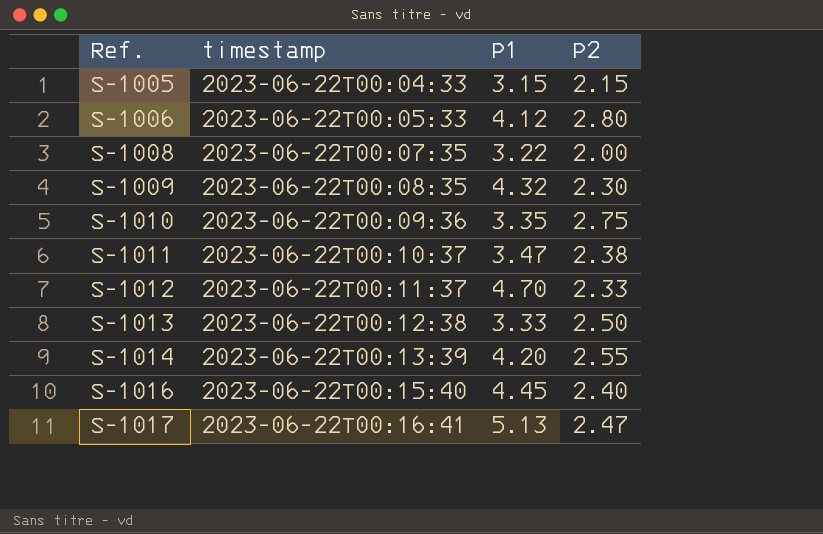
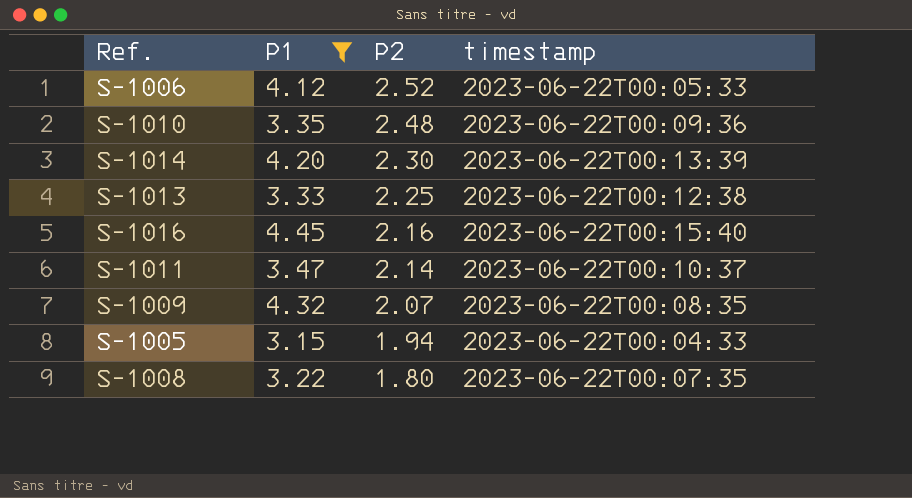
filter: none -> P1 <= 4.45
row order: Ref. ascending -> P2 descending
column timestamp | position: 2 -> 4
S-1006 | P2: 2.80 -> 2.52
S-1010 | P2: 2.75 -> 2.48
S-1014 | P2: 2.55 -> 2.30
S-1013 | P2: 2.50 -> 2.25
S-1016 | P2: 2.40 -> 2.16
S-1011 | P2: 2.38 -> 2.14
S-1009 | P2: 2.30 -> 2.07
S-1005 | P2: 2.15 -> 1.94
S-1008 | P2: 2.00 -> 1.80

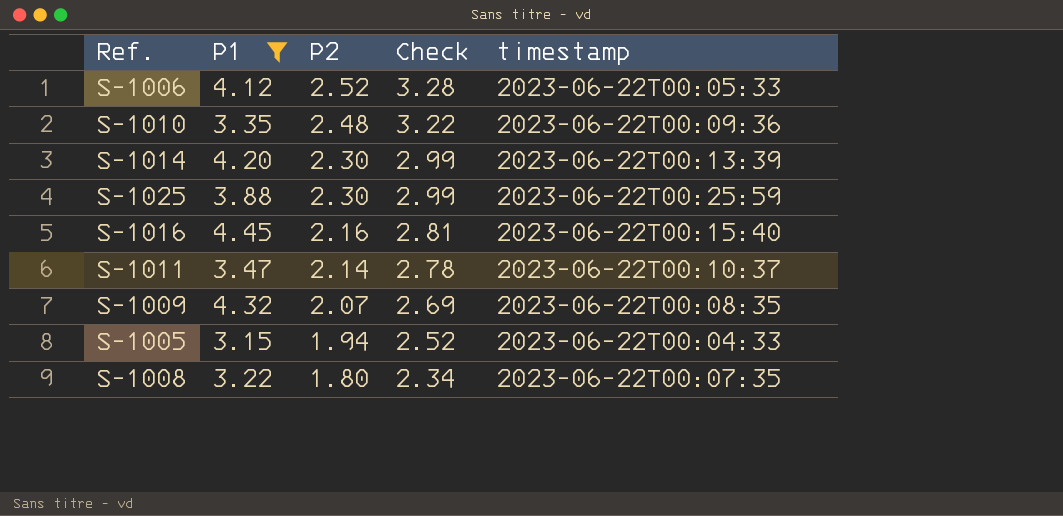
column Check | formula: none -> [P2] * 1.3
row S-1013: 3.33 | 2.25 | 2023-06-22T00:12:38 -> none
row S-1025: none -> 3.88 | 2.30 | 2.99 | 2023-06-22T00:25:59

